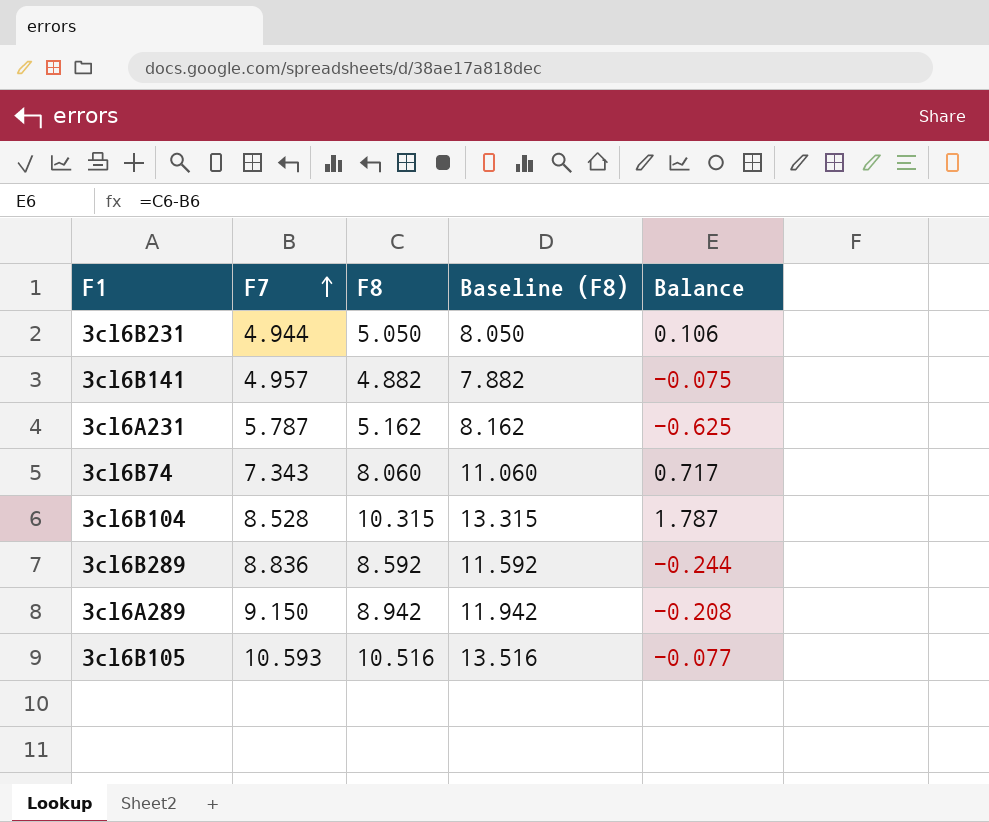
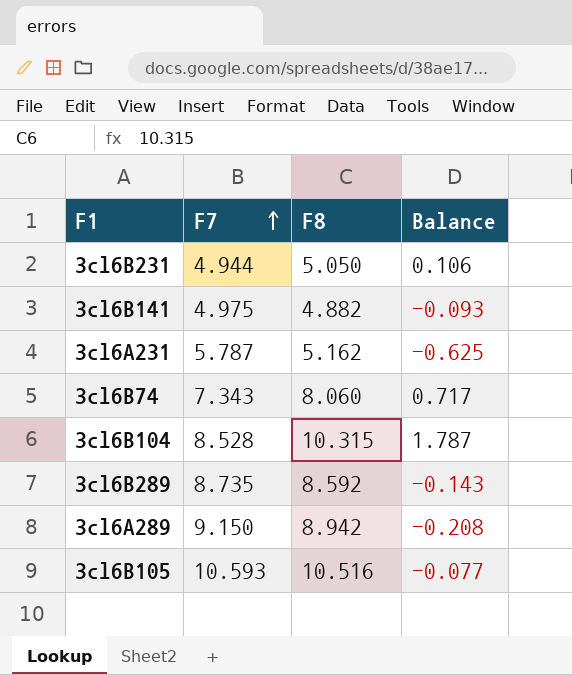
column Baseline (F8) | formula: [F8] + 3 -> none
3cl6B141 | F7: 4.957 -> 4.975
3cl6B141 | Balance: -0.075 -> -0.093
3cl6B289 | F7: 8.836 -> 8.735
3cl6B289 | Balance: -0.244 -> -0.143

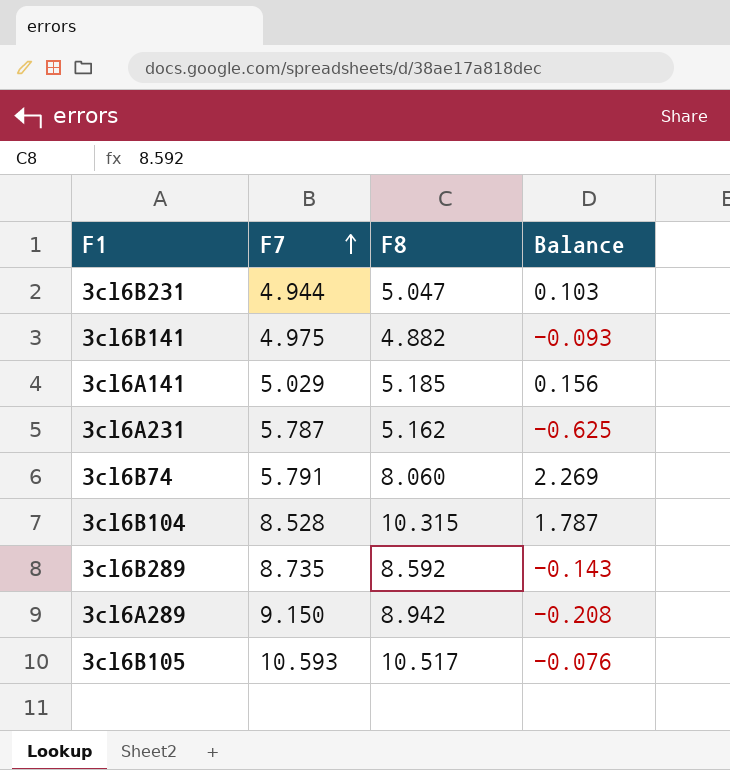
3cl6B231 | F8: 5.050 -> 5.047
3cl6B231 | Balance: 0.106 -> 0.103
row 3cl6A141: none -> 5.029 | 5.185 | 0.156
3cl6B74 | F7: 7.343 -> 5.791
3cl6B74 | Balance: 0.717 -> 2.269
3cl6B105 | F8: 10.516 -> 10.517
3cl6B105 | Balance: -0.077 -> -0.076

